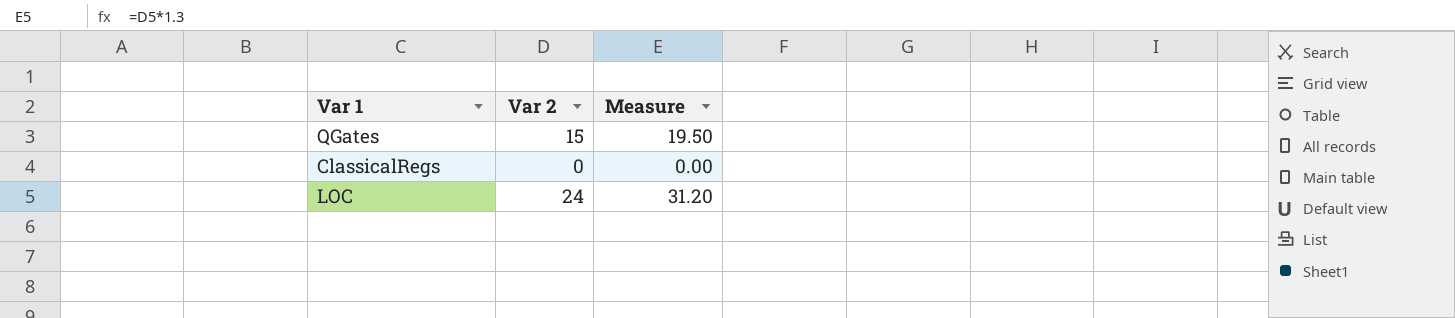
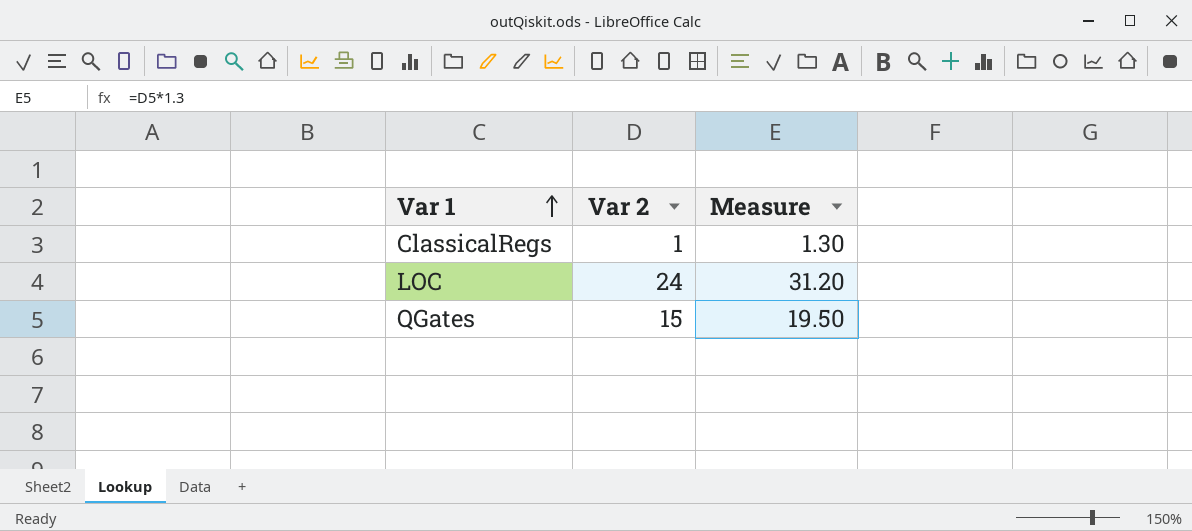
row order: none -> Var 1 ascending
ClassicalRegs | Var 2: 0 -> 1
ClassicalRegs | Measure: 0.00 -> 1.30

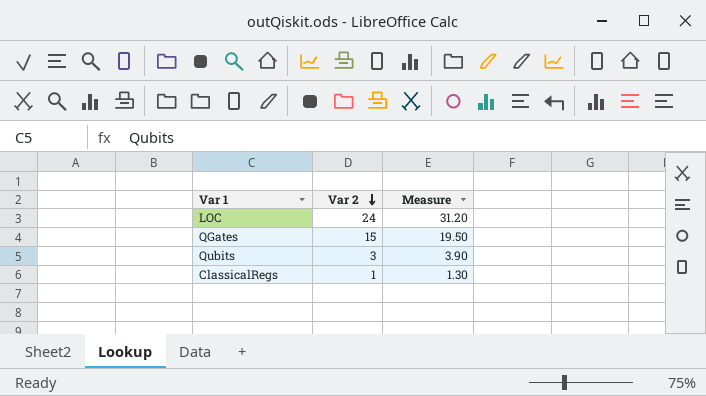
row order: Var 1 ascending -> Var 2 descending
row Qubits: none -> 3 | 3.90

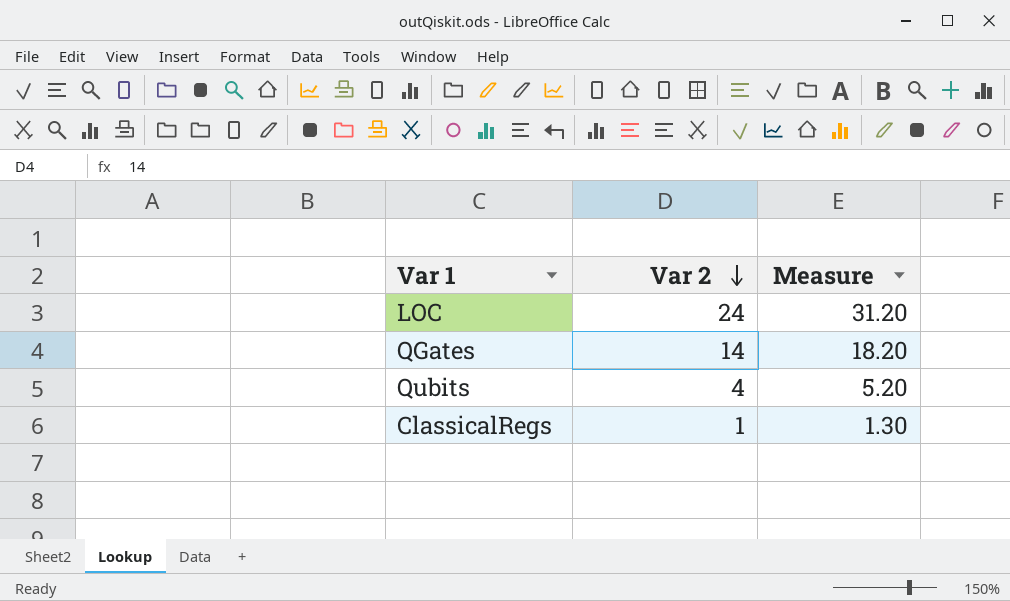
QGates | Var 2: 15 -> 14
QGates | Measure: 19.50 -> 18.20
Qubits | Var 2: 3 -> 4
Qubits | Measure: 3.90 -> 5.20

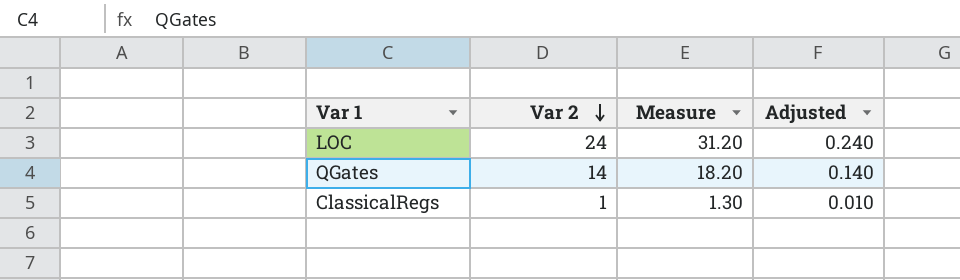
column Adjusted | formula: none -> [Var 2] * 0.01
row Qubits: 4 | 5.20 -> none

